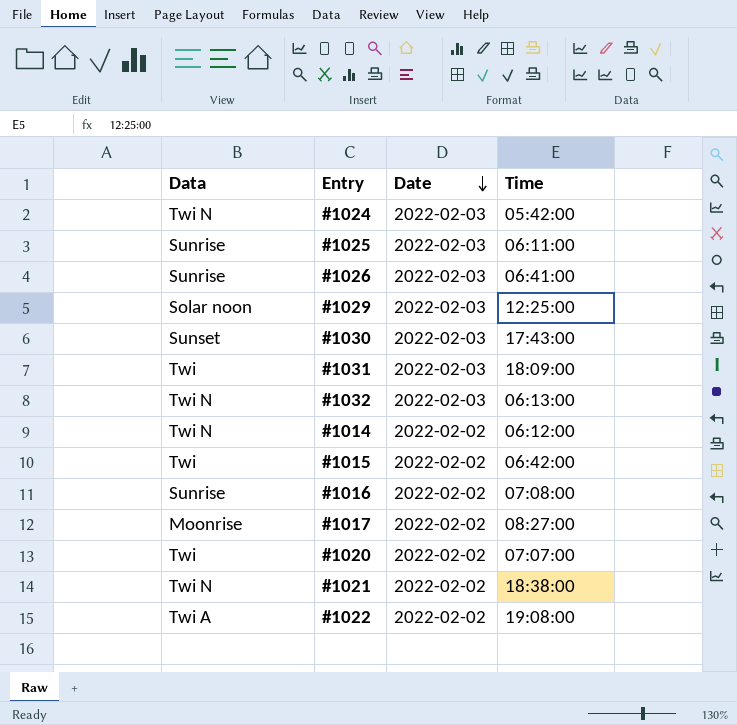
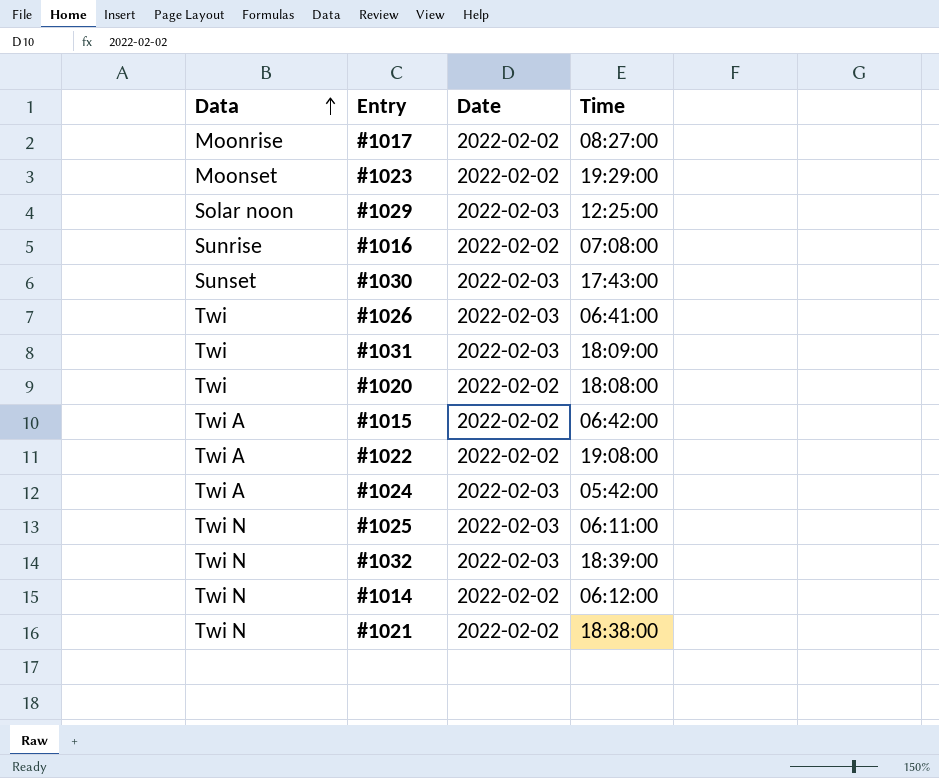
row order: Date descending -> Data ascending
row #1023: none -> Moonset | 2022-02-02 | 19:29:00
#1026 | Data: Sunrise -> Twi
#1020 | Time: 07:07:00 -> 18:08:00
#1015 | Data: Twi -> Twi A
#1024 | Data: Twi N -> Twi A
#1025 | Data: Sunrise -> Twi N
#1032 | Time: 06:13:00 -> 18:39:00

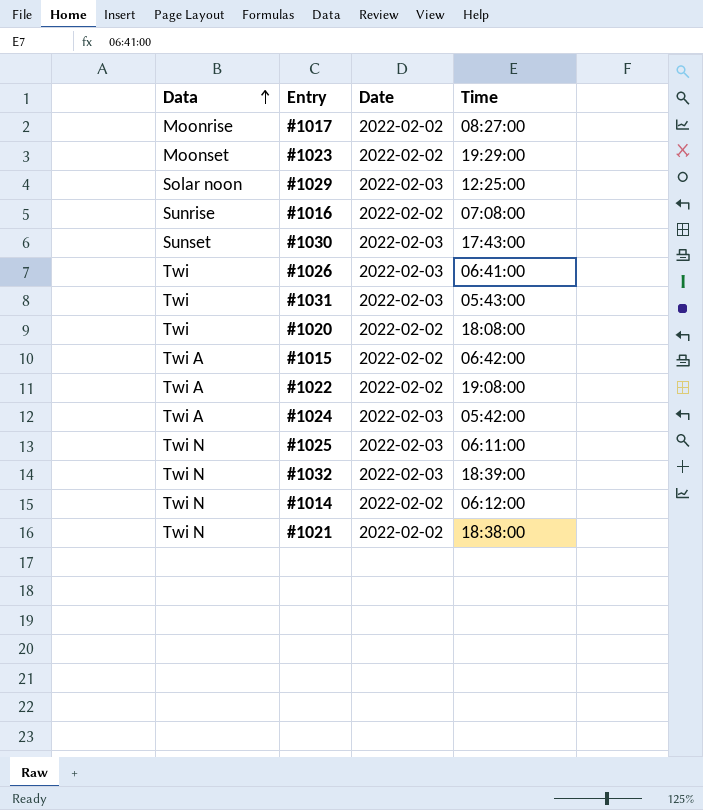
#1031 | Time: 18:09:00 -> 05:43:00

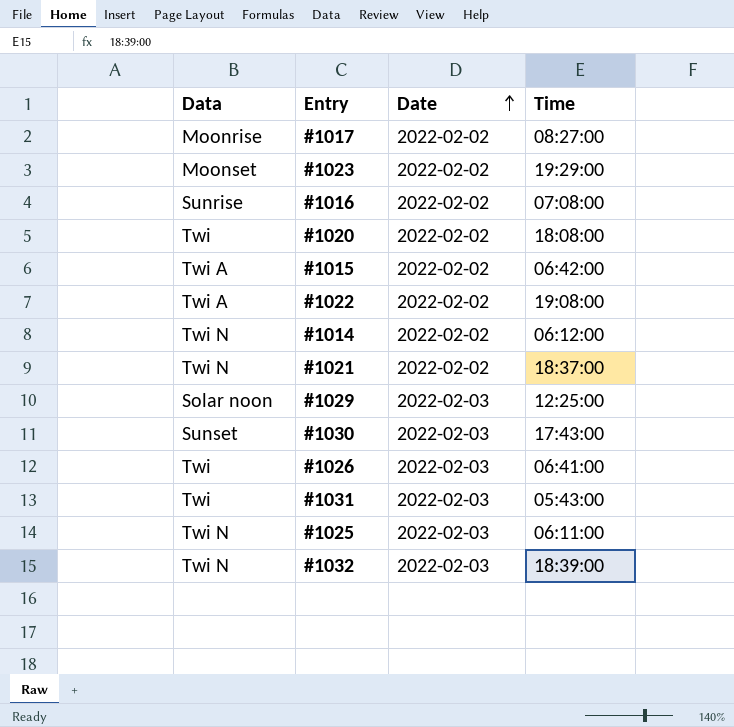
row order: Data ascending -> Date ascending
row #1024: Twi A | 2022-02-03 | 05:42:00 -> none
#1021 | Time: 18:38:00 -> 18:37:00

